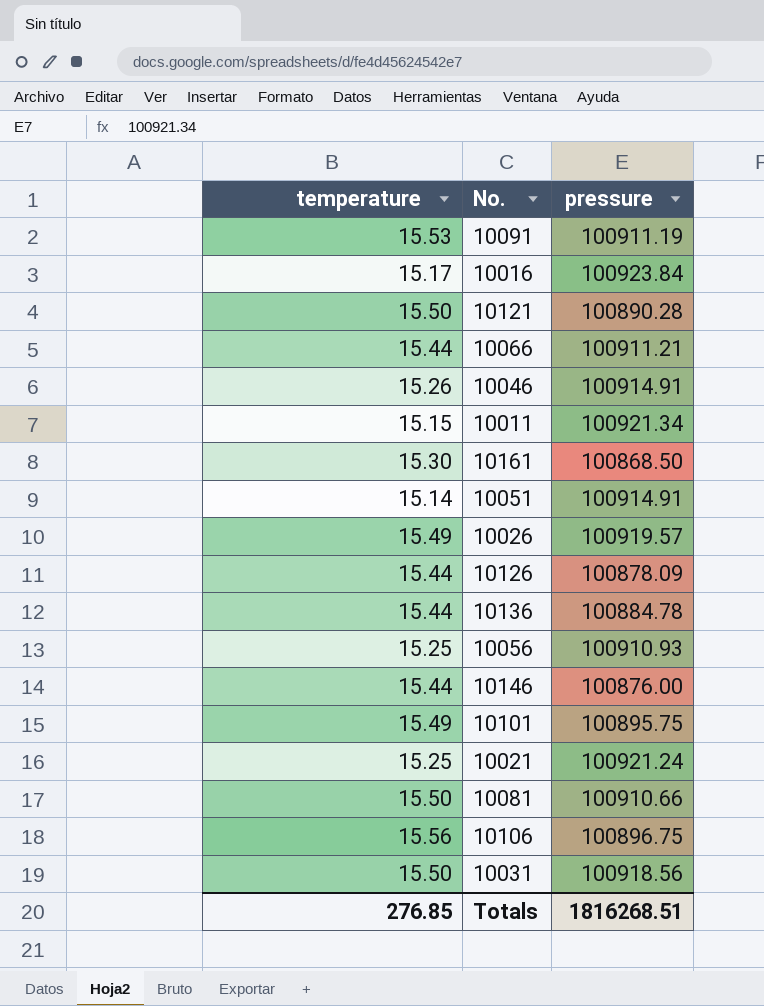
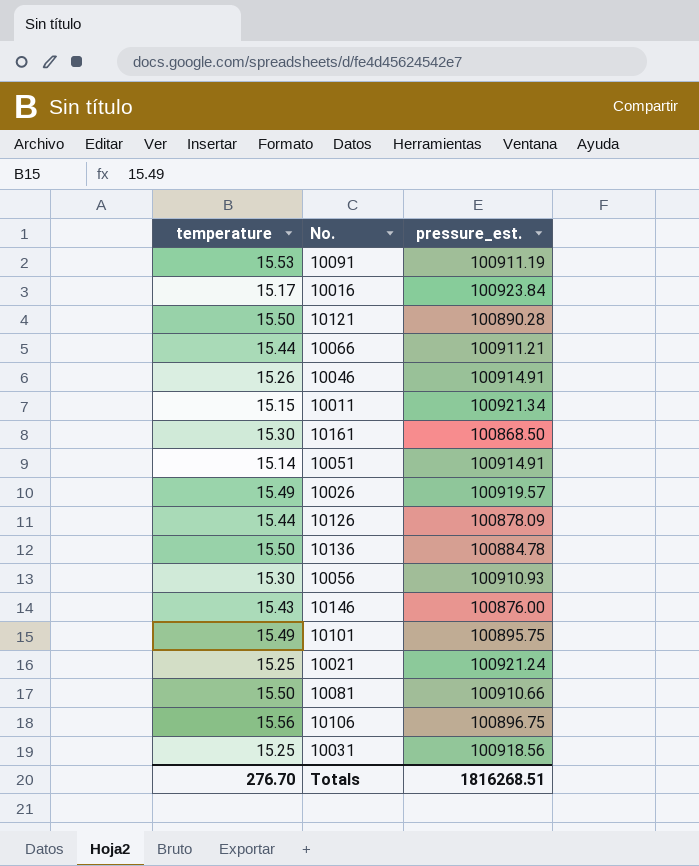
column name: pressure -> pressure_est.
10136 | temperature: 15.44 -> 15.50
10056 | temperature: 15.25 -> 15.30
10146 | temperature: 15.44 -> 15.43
10031 | temperature: 15.50 -> 15.25
Totals | temperature: 276.85 -> 276.70

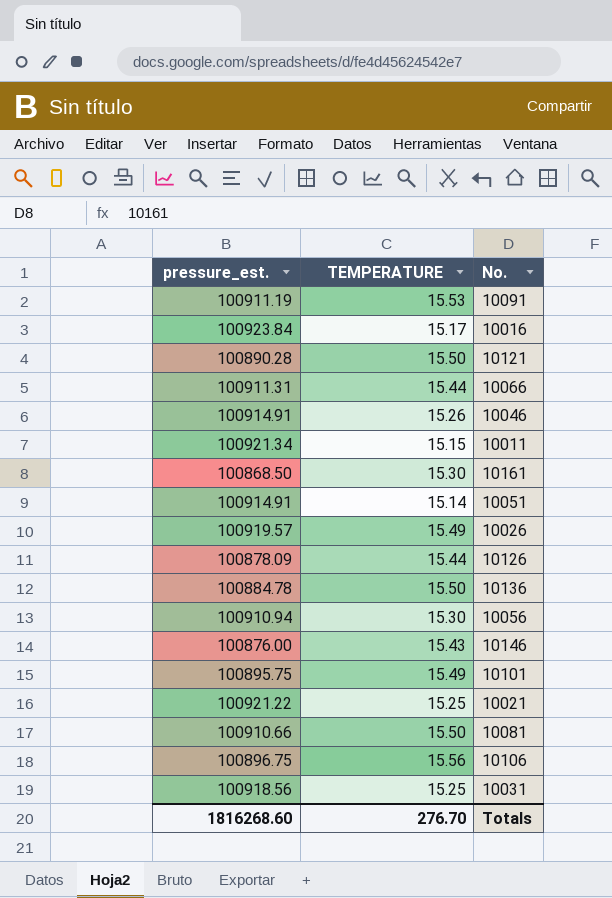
column pressure_est. | position: 3 -> 1
column name: temperature -> TEMPERATURE
10066 | pressure_est.: 100911.21 -> 100911.31
10056 | pressure_est.: 100910.93 -> 100910.94
10021 | pressure_est.: 100921.24 -> 100921.22
Totals | pressure_est.: 1816268.51 -> 1816268.60

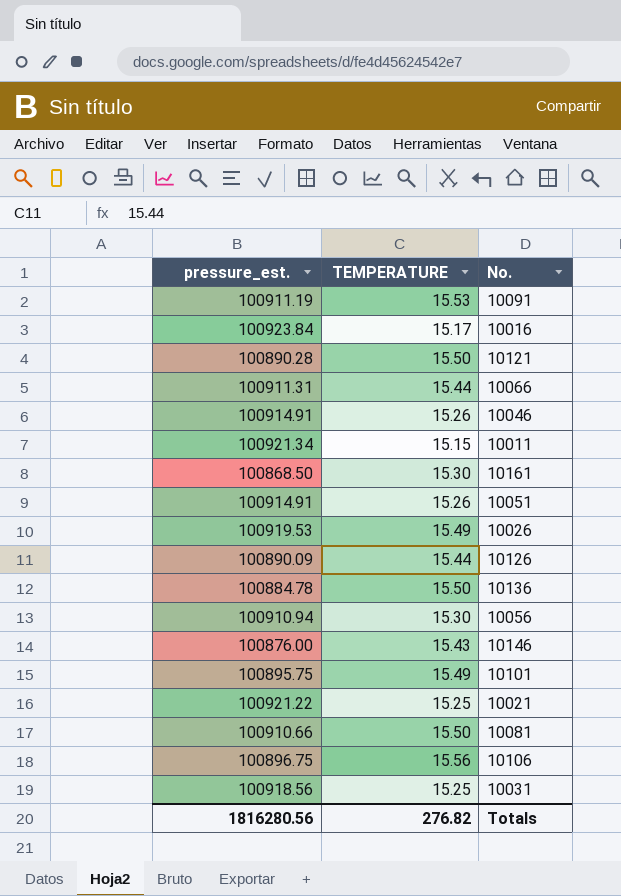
10051 | TEMPERATURE: 15.14 -> 15.26
10026 | pressure_est.: 100919.57 -> 100919.53
10126 | pressure_est.: 100878.09 -> 100890.09
Totals | pressure_est.: 1816268.60 -> 1816280.56
Totals | TEMPERATURE: 276.70 -> 276.82

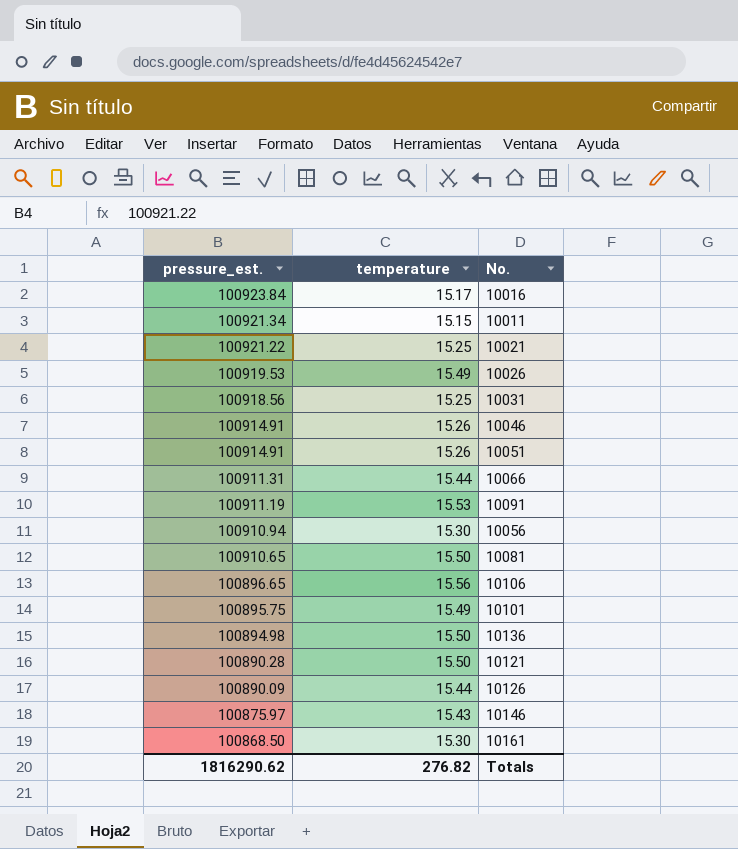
row order: none -> pressure_est. descending
column name: TEMPERATURE -> temperature
10081 | pressure_est.: 100910.66 -> 100910.65
10106 | pressure_est.: 100896.75 -> 100896.65
10136 | pressure_est.: 100884.78 -> 100894.98
10146 | pressure_est.: 100876.00 -> 100875.97
Totals | pressure_est.: 1816280.56 -> 1816290.62

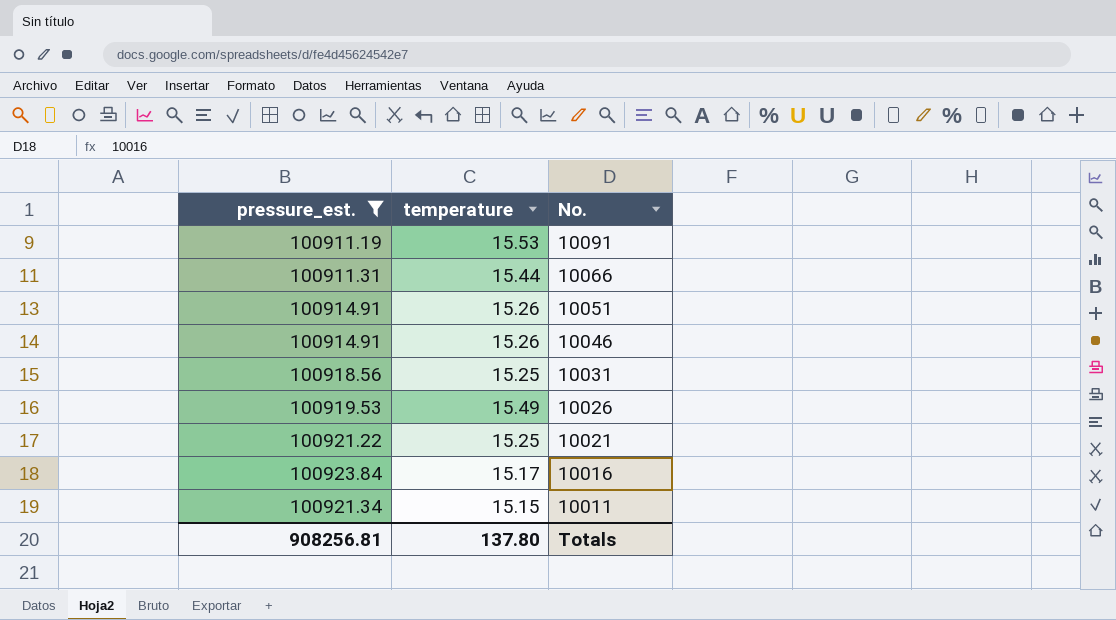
filter: none -> pressure_est. >= 100911.19
row order: pressure_est. descending -> No. descending
Totals | pressure_est.: 1816290.62 -> 908256.81
Totals | temperature: 276.82 -> 137.80

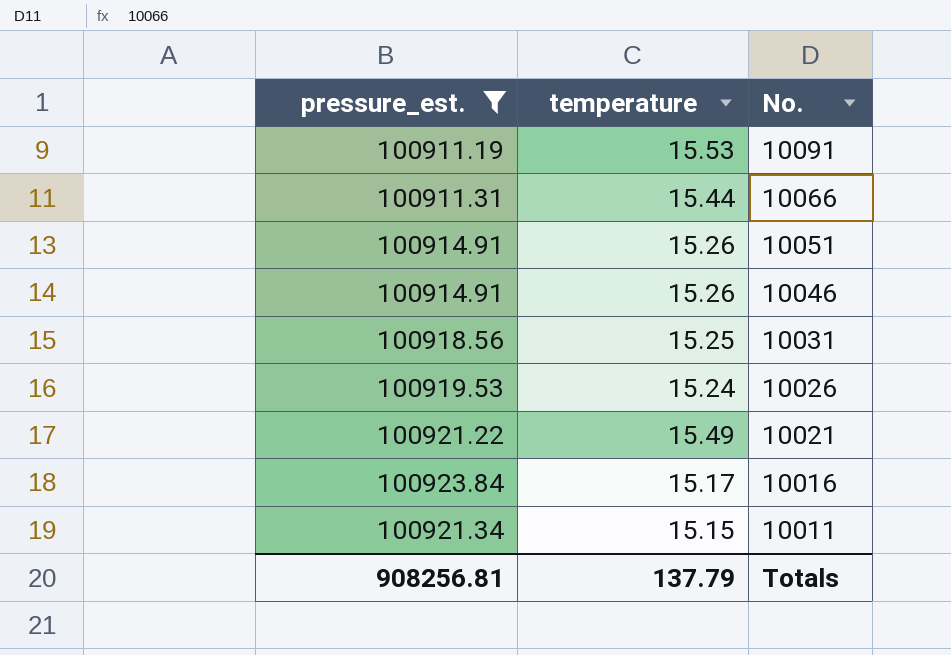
10026 | temperature: 15.49 -> 15.24
10021 | temperature: 15.25 -> 15.49
Totals | temperature: 137.80 -> 137.79

